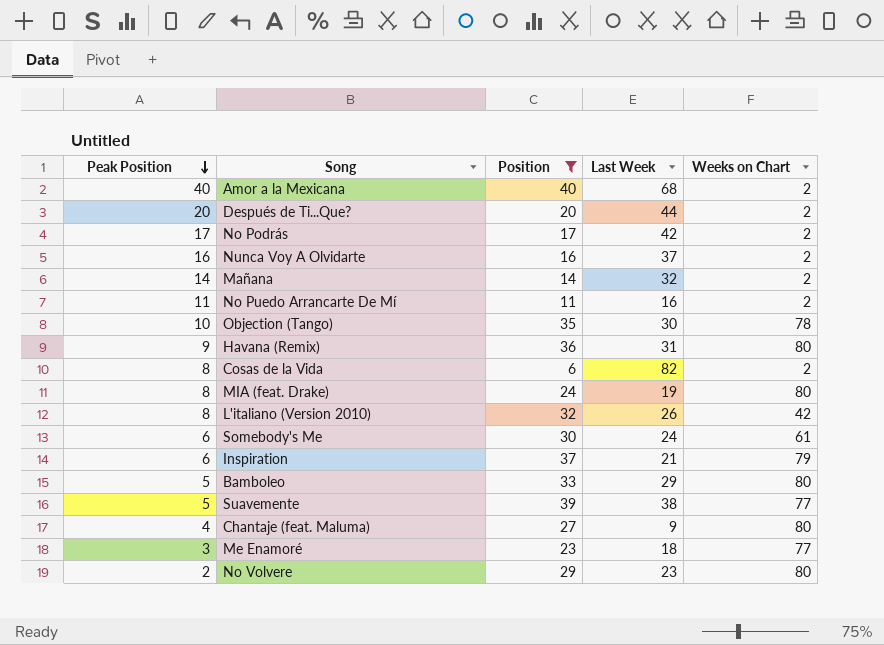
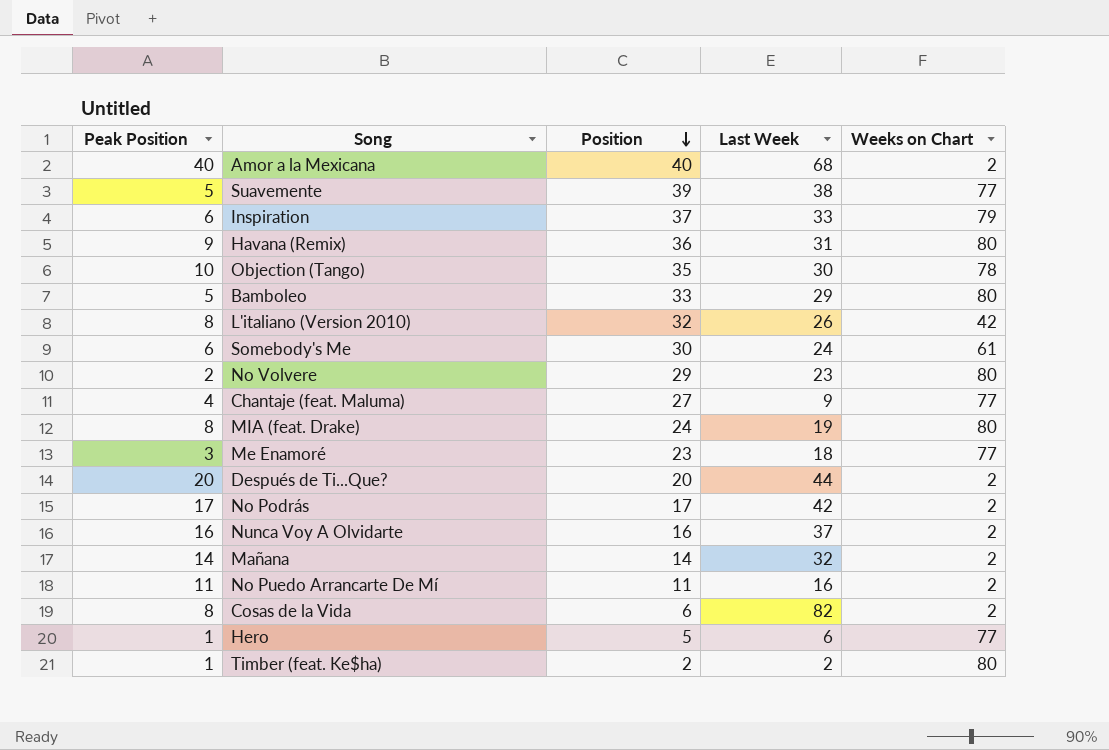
filter: Position >= 6 -> none
row order: Peak Position descending -> Position descending
Inspiration | Last Week: 21 -> 33
Chantaje (feat. Maluma) | Weeks on Chart: 80 -> 77

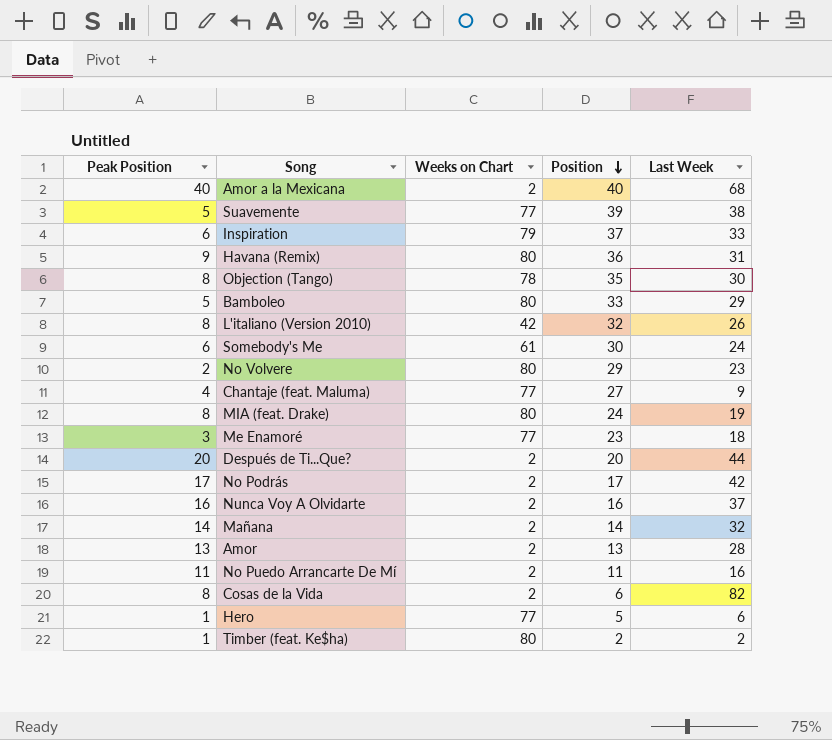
column Weeks on Chart | position: 5 -> 3
Objection (Tango) | Peak Position: 10 -> 8
row Amor: none -> 13 | 2 | 13 | 28

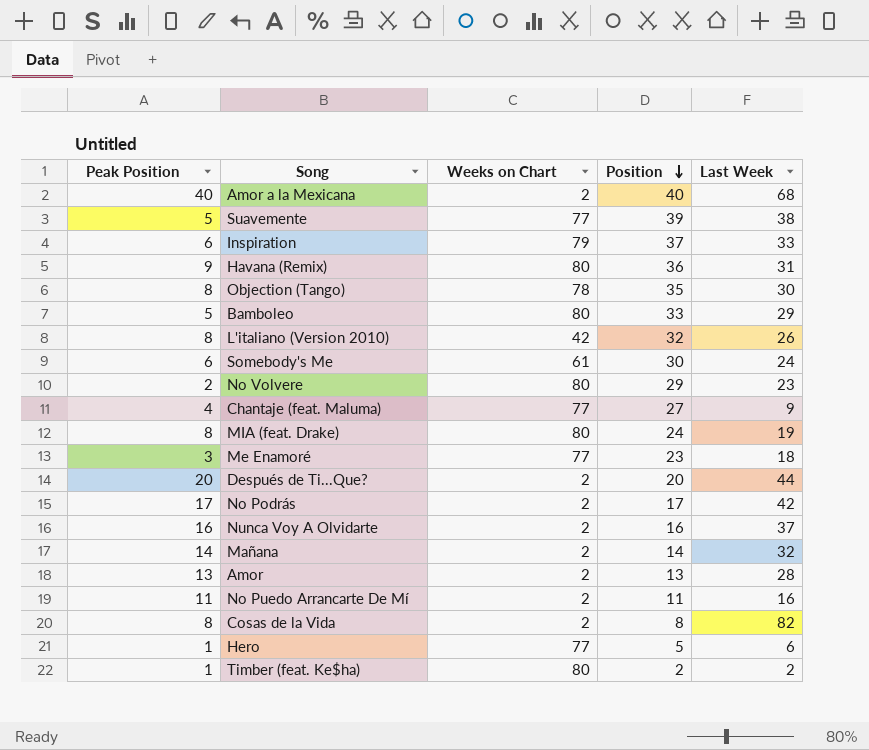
Cosas de la Vida | Position: 6 -> 8

